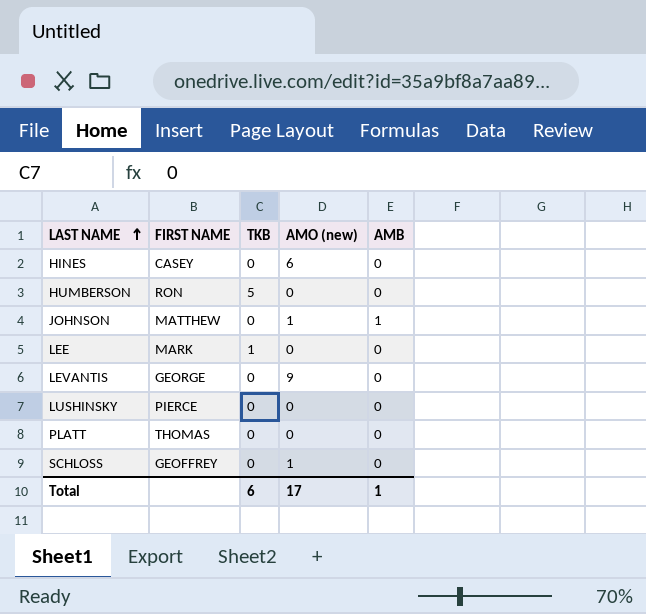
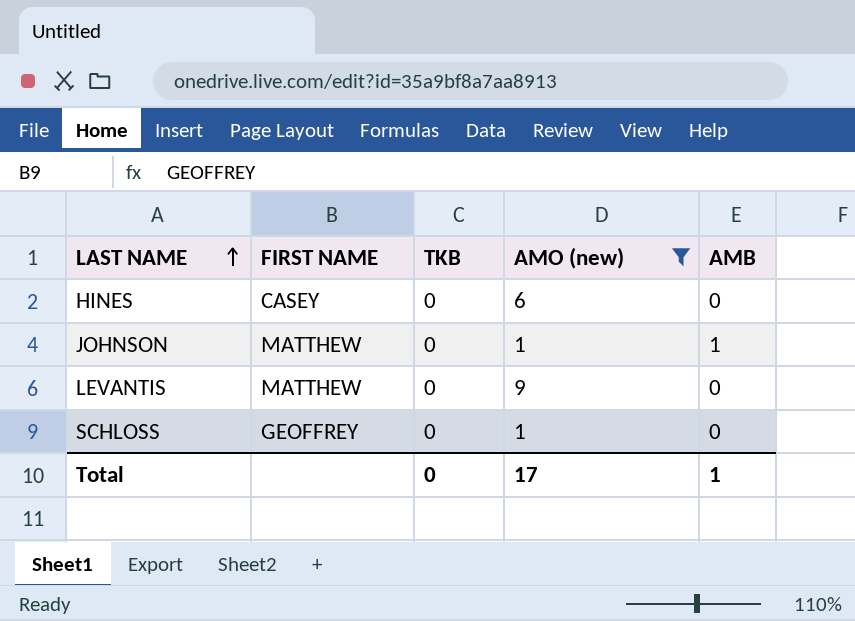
filter: none -> AMO (new) != 0
LEVANTIS | FIRST NAME: GEORGE -> MATTHEW
Total | TKB: 6 -> 0

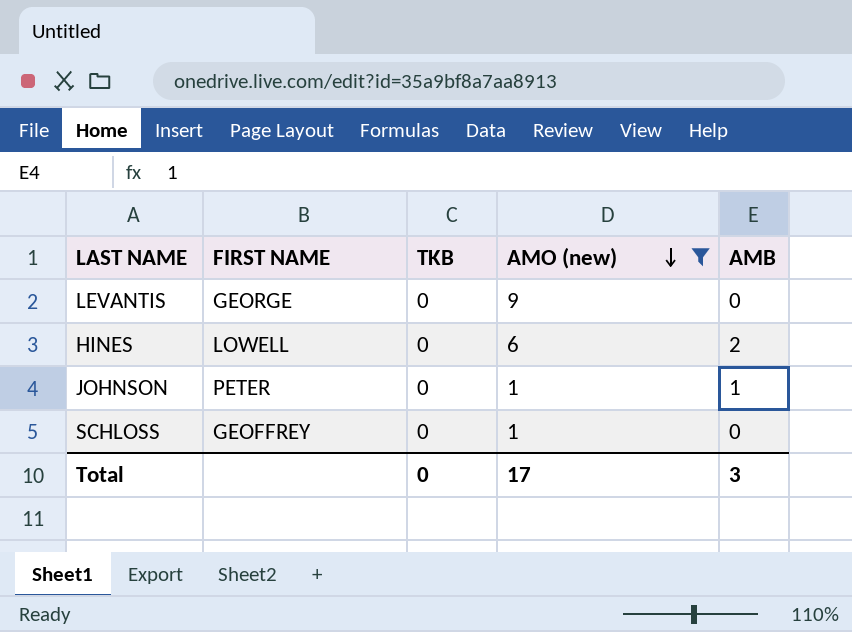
row order: LAST NAME ascending -> AMO (new) descending
LEVANTIS | FIRST NAME: MATTHEW -> GEORGE
HINES | FIRST NAME: CASEY -> LOWELL
HINES | AMB: 0 -> 2
JOHNSON | FIRST NAME: MATTHEW -> PETER
Total | AMB: 1 -> 3

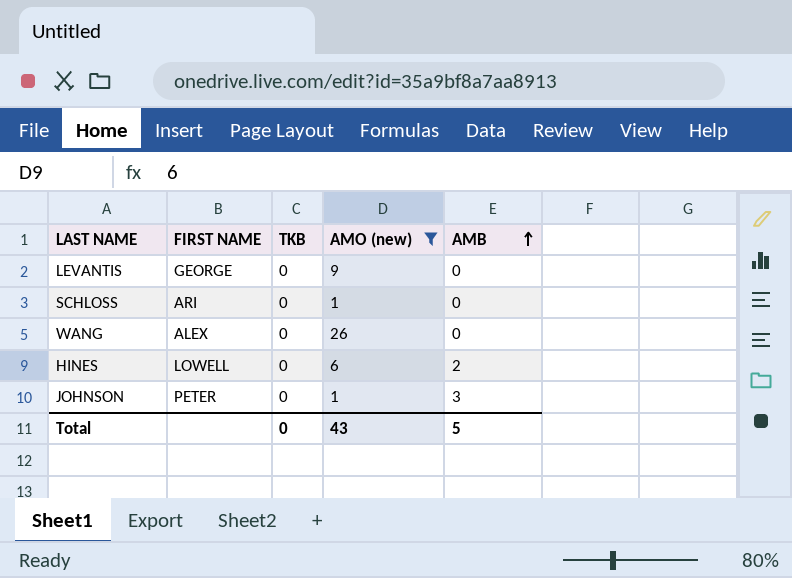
row order: AMO (new) descending -> AMB ascending
SCHLOSS | FIRST NAME: GEOFFREY -> ARI
row WANG: none -> ALEX | 0 | 26 | 0
JOHNSON | AMB: 1 -> 3
Total | AMO (new): 17 -> 43
Total | AMB: 3 -> 5

